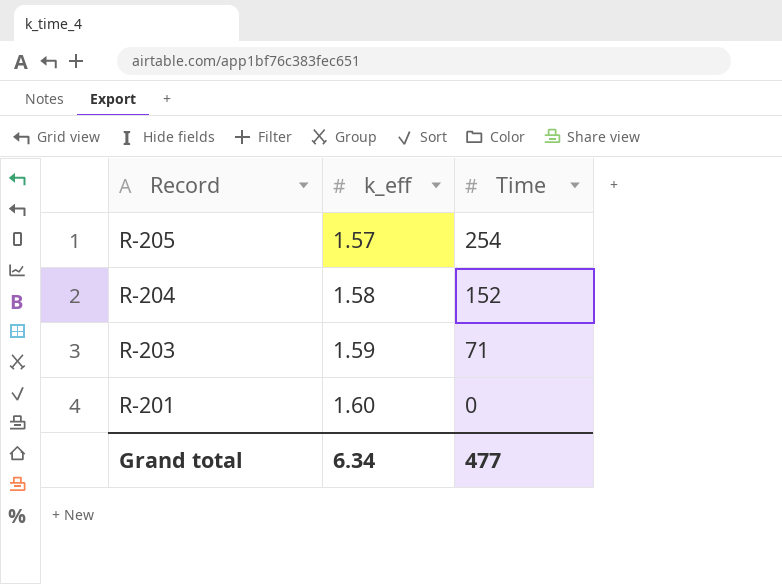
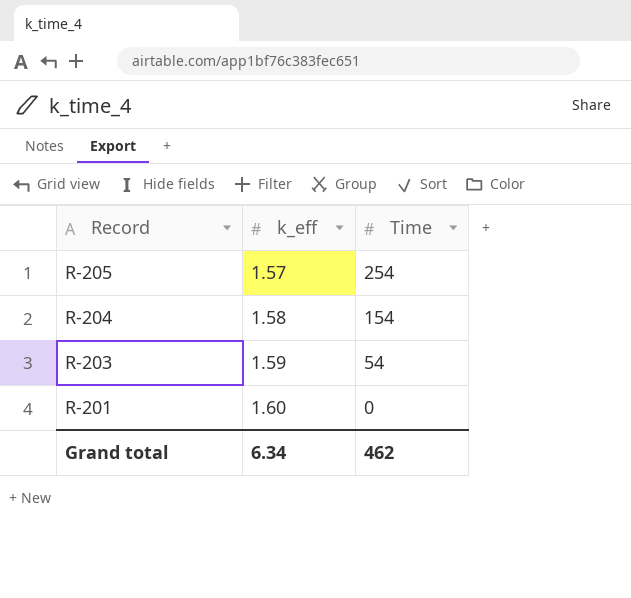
R-204 | Time: 152 -> 154
R-203 | Time: 71 -> 54
Grand total | Time: 477 -> 462

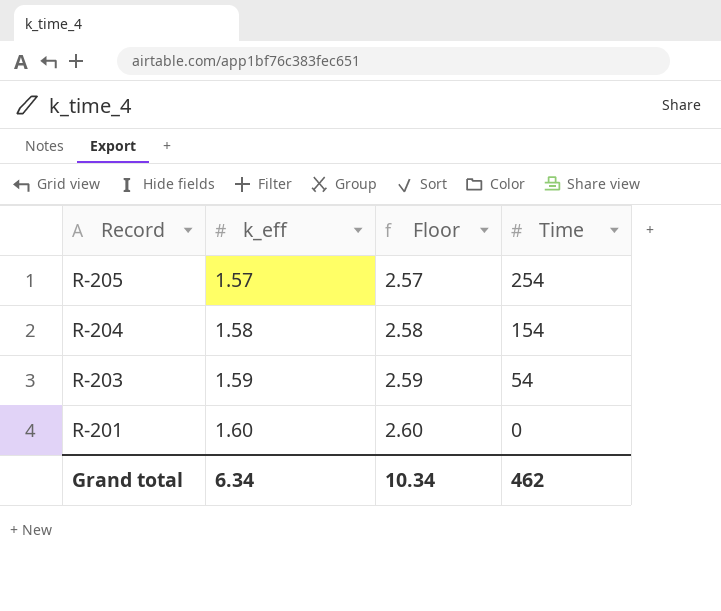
column Floor | formula: none -> [k_eff] + 1

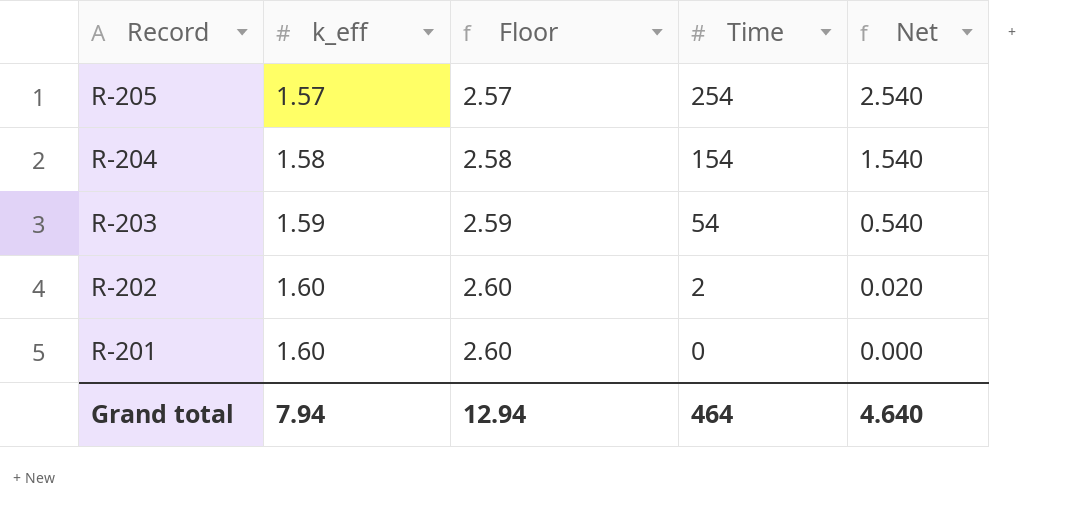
column Net | formula: none -> [Time] * 0.01
row R-202: none -> 1.60 | 2.60 | 2 | 0.020
Grand total | k_eff: 6.34 -> 7.94
Grand total | Floor: 10.34 -> 12.94
Grand total | Time: 462 -> 464

